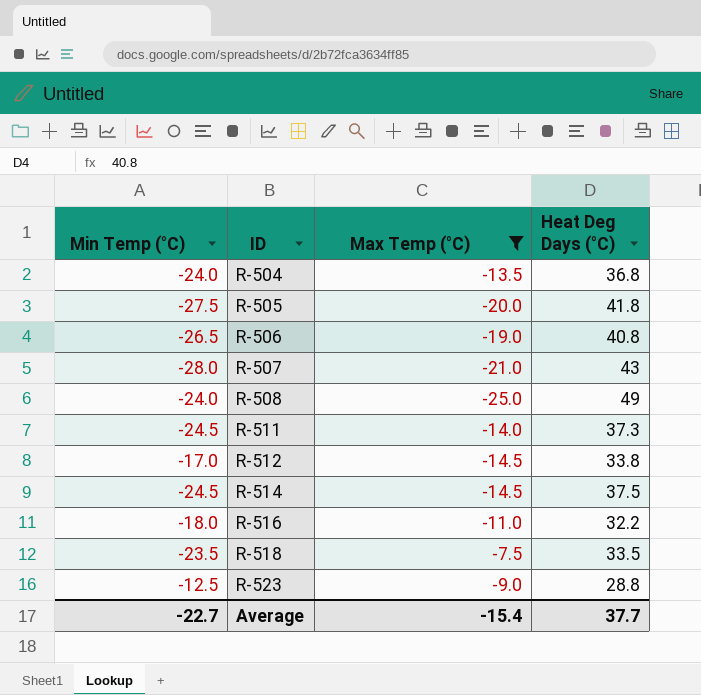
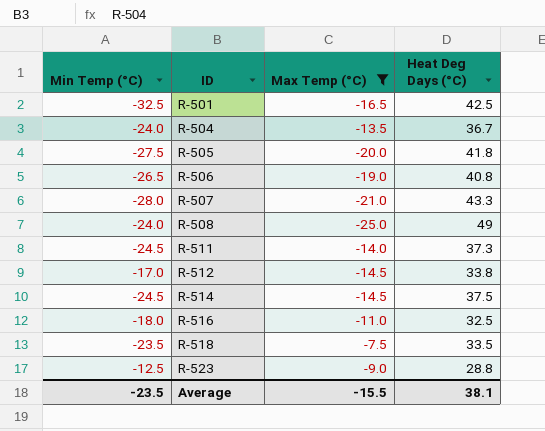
row R-501: none -> -32.5 | -16.5 | 42.5
R-504 | Heat Deg Days (°C): 36.8 -> 36.7
R-507 | Heat Deg Days (°C): 43 -> 43.3
R-516 | Heat Deg Days (°C): 32.2 -> 32.5
Average | Min Temp (°C): -22.7 -> -23.5
Average | Max Temp (°C): -15.4 -> -15.5
Average | Heat Deg Days (°C): 37.7 -> 38.1

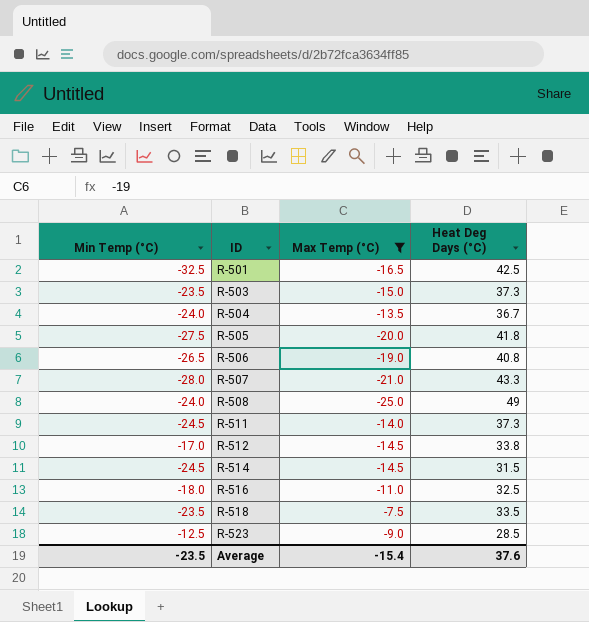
row R-503: none -> -23.5 | -15.0 | 37.3
R-514 | Heat Deg Days (°C): 37.5 -> 31.5
R-523 | Heat Deg Days (°C): 28.8 -> 28.5
Average | Max Temp (°C): -15.5 -> -15.4
Average | Heat Deg Days (°C): 38.1 -> 37.6

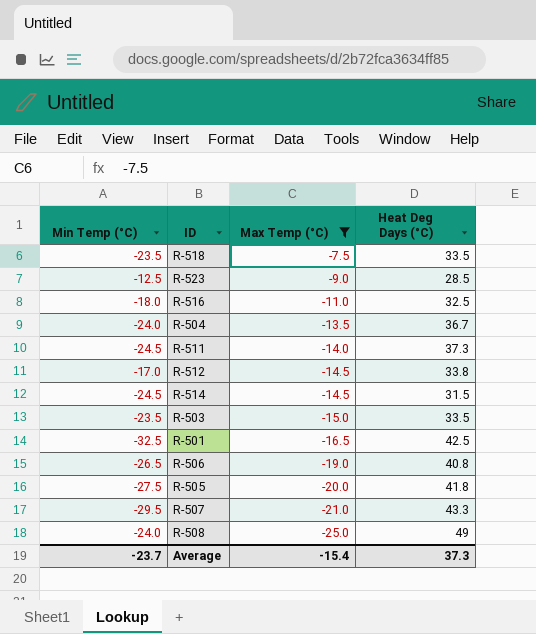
row order: ID ascending -> Max Temp (°C) descending
R-503 | Heat Deg Days (°C): 37.3 -> 33.5
R-507 | Min Temp (°C): -28.0 -> -29.5
Average | Min Temp (°C): -23.5 -> -23.7
Average | Heat Deg Days (°C): 37.6 -> 37.3

